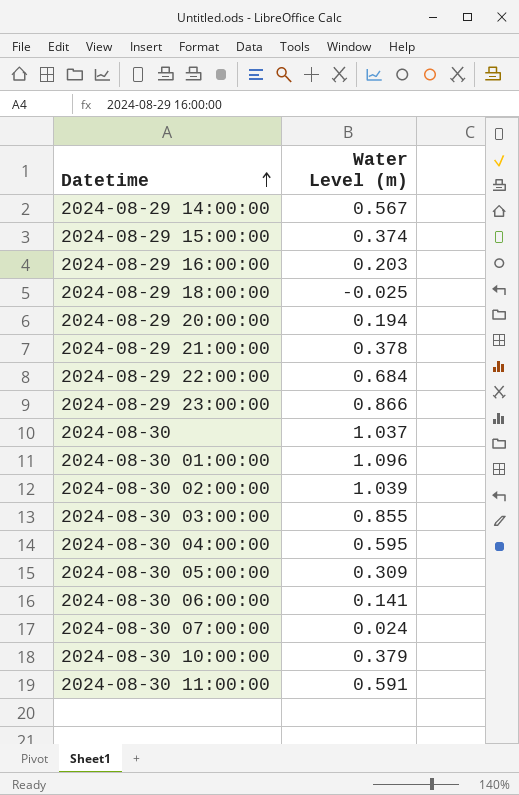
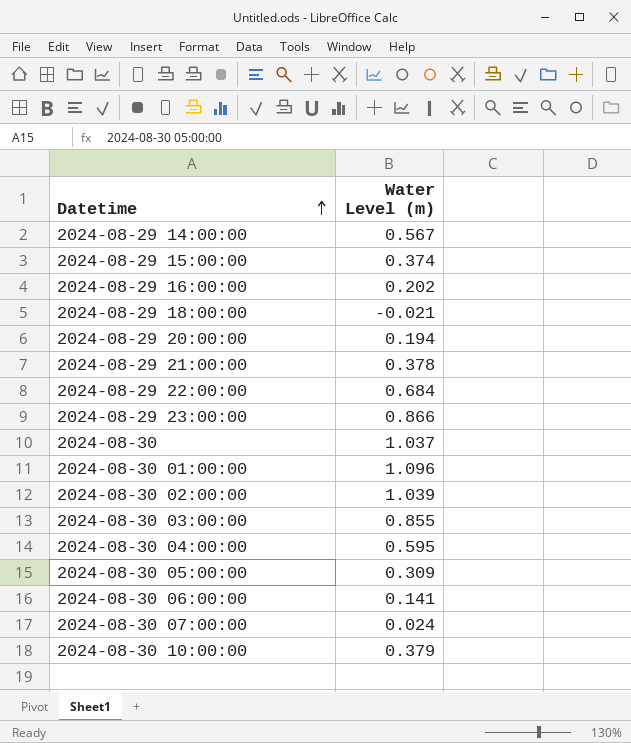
row 2024-08-30 11:00:00: 0.591 -> none
2024-08-29 16:00:00 | Water Level (m): 0.203 -> 0.202
2024-08-29 18:00:00 | Water Level (m): -0.025 -> -0.021

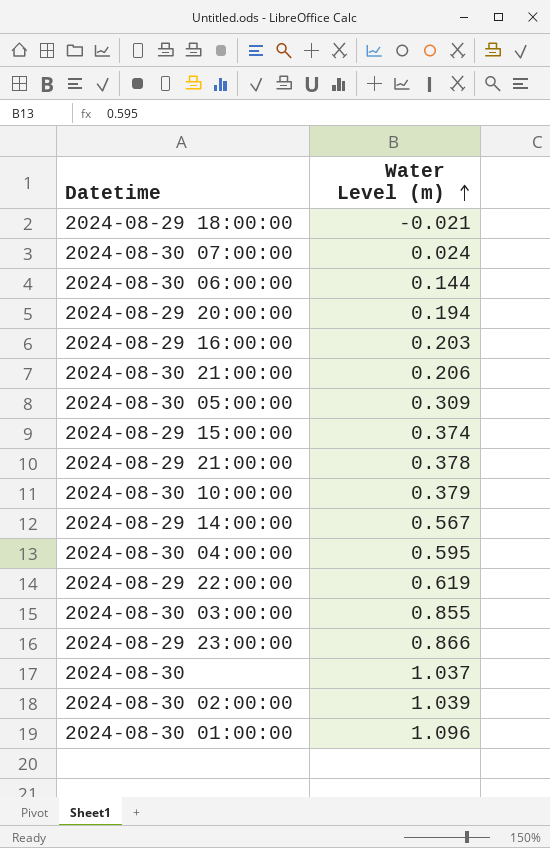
row order: Datetime ascending -> Water Level (m) ascending
2024-08-30 06:00:00 | Water Level (m): 0.141 -> 0.144
2024-08-29 16:00:00 | Water Level (m): 0.202 -> 0.203
row 2024-08-30 21:00:00: none -> 0.206
2024-08-29 22:00:00 | Water Level (m): 0.684 -> 0.619

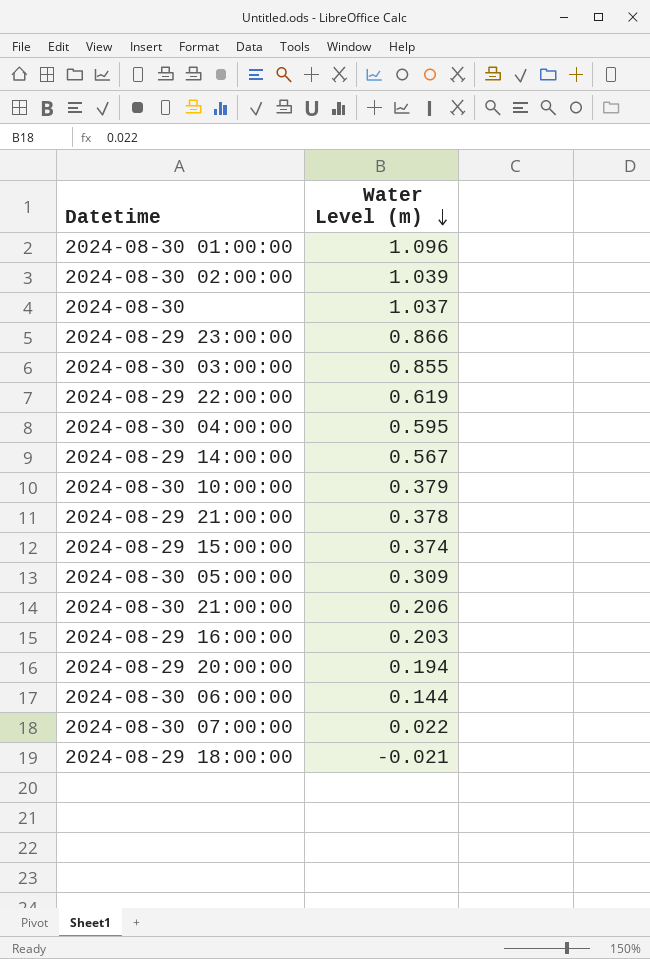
row order: Water Level (m) ascending -> Water Level (m) descending
2024-08-30 07:00:00 | Water Level (m): 0.024 -> 0.022

